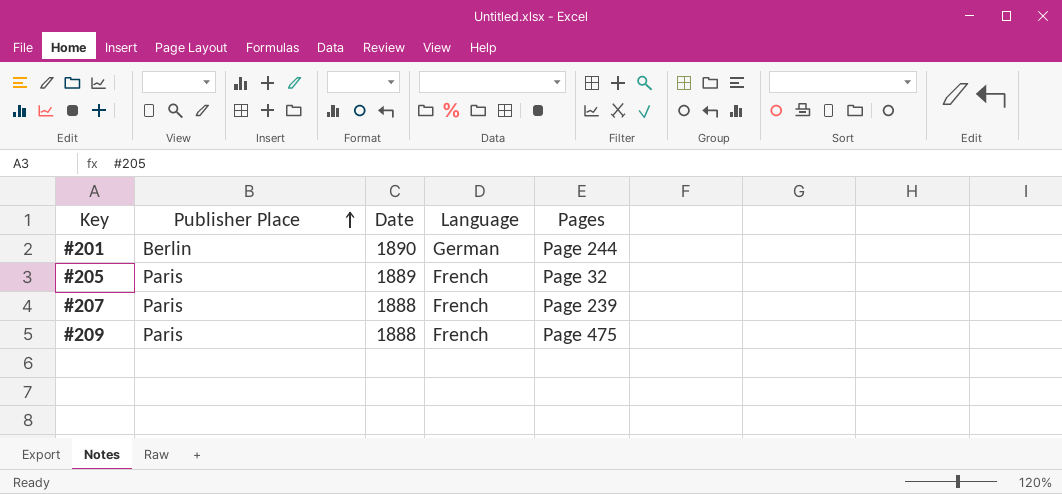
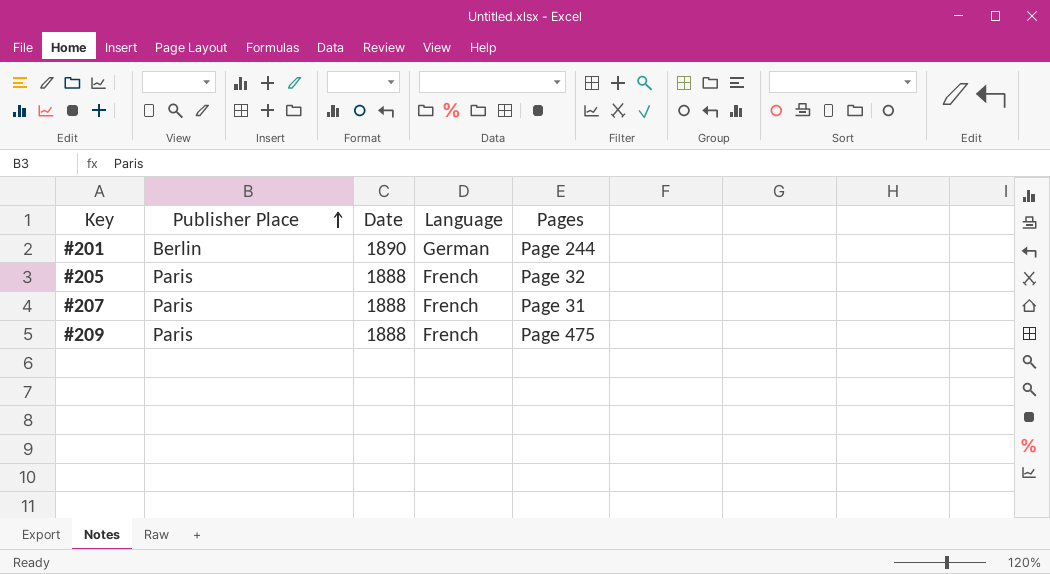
#205 | Date: 1889 -> 1888
#207 | Pages: Page 239 -> Page 31

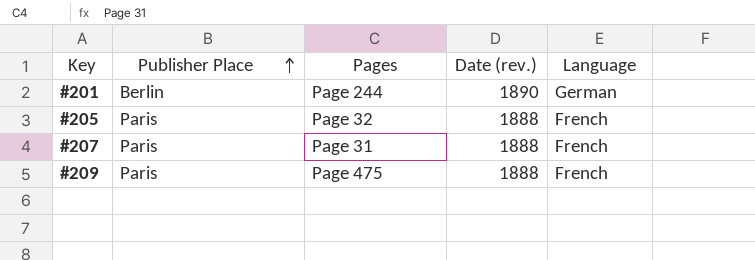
column Pages | position: 5 -> 3
column name: Date -> Date (rev.)

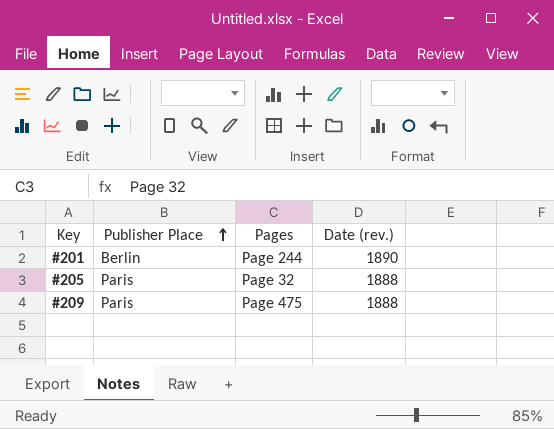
column Language | position: 5 -> none
row #207: Paris | Page 31 | 1888 | French -> none

